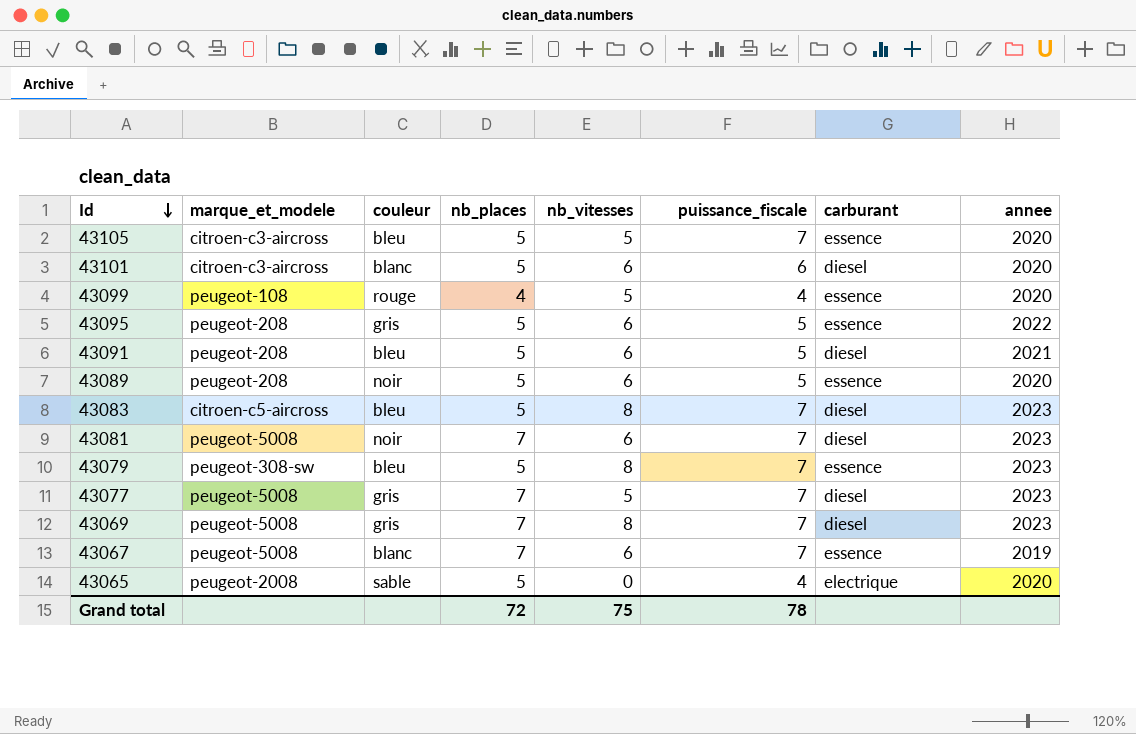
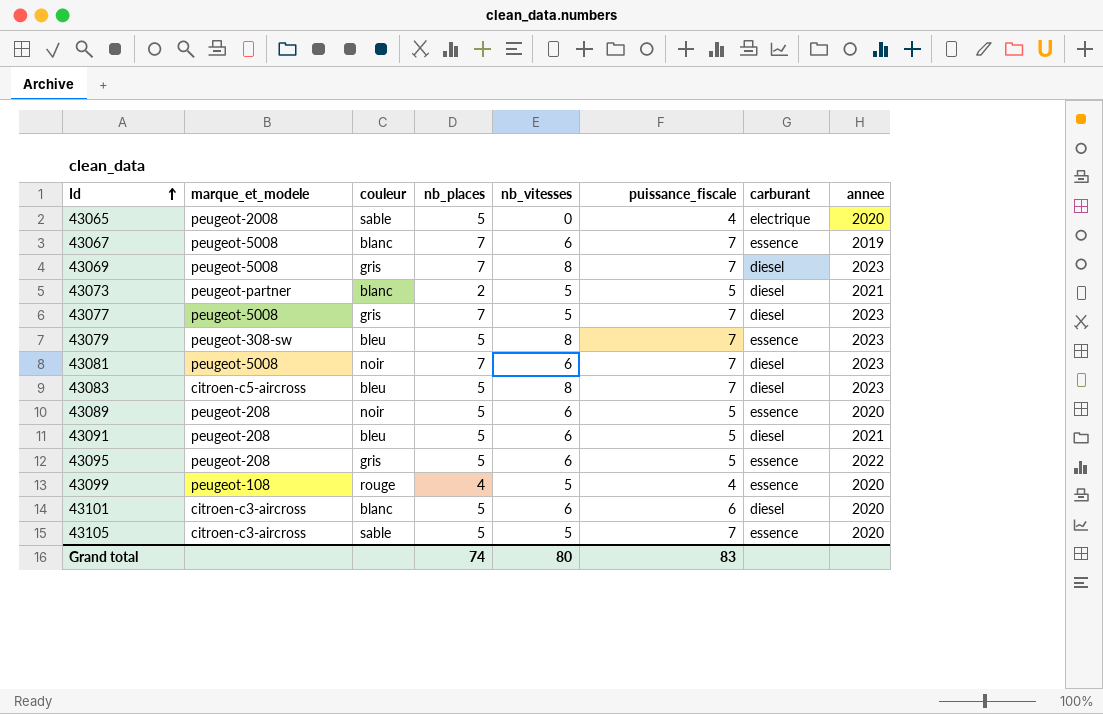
row order: Id descending -> Id ascending
row 43073: none -> peugeot-partner | blanc | 2 | 5 | 5 | diesel | 2021
43105 | couleur: bleu -> sable
Grand total | nb_places: 72 -> 74
Grand total | nb_vitesses: 75 -> 80
Grand total | puissance_fiscale: 78 -> 83

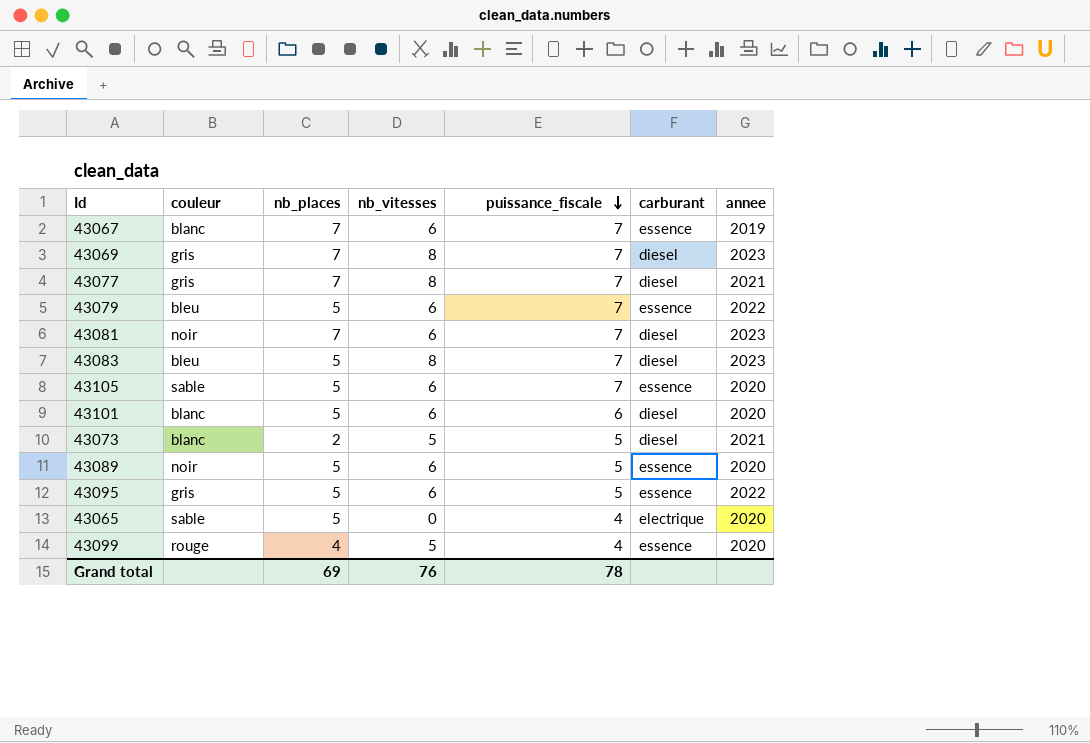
row order: Id ascending -> puissance_fiscale descending
column marque_et_modele | position: 2 -> none
row 43091: peugeot-208 | bleu | 5 | 6 | 5 | diesel | 2021 -> none
43077 | nb_vitesses: 5 -> 8
43077 | annee: 2023 -> 2021
43079 | nb_vitesses: 8 -> 6
43079 | annee: 2023 -> 2022
43105 | nb_vitesses: 5 -> 6
Grand total | nb_places: 74 -> 69
Grand total | nb_vitesses: 80 -> 76
Grand total | puissance_fiscale: 83 -> 78

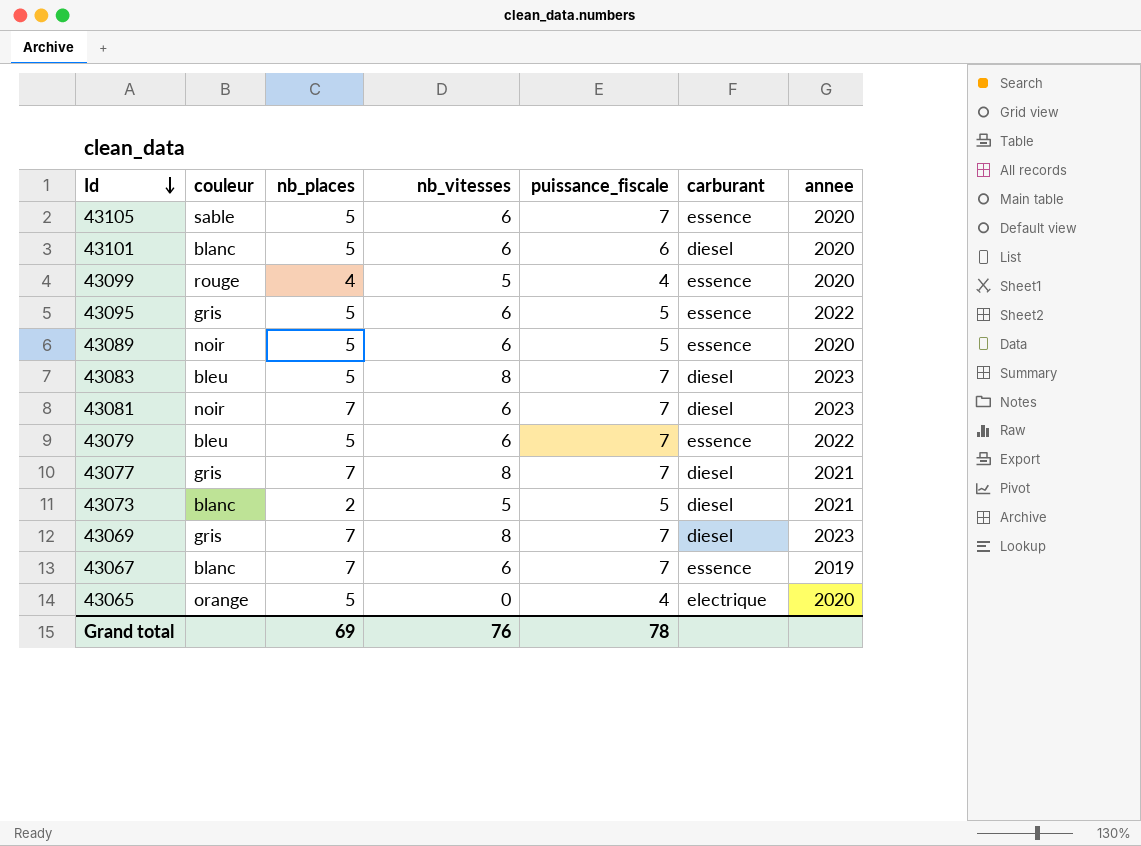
row order: puissance_fiscale descending -> Id descending
43065 | couleur: sable -> orange

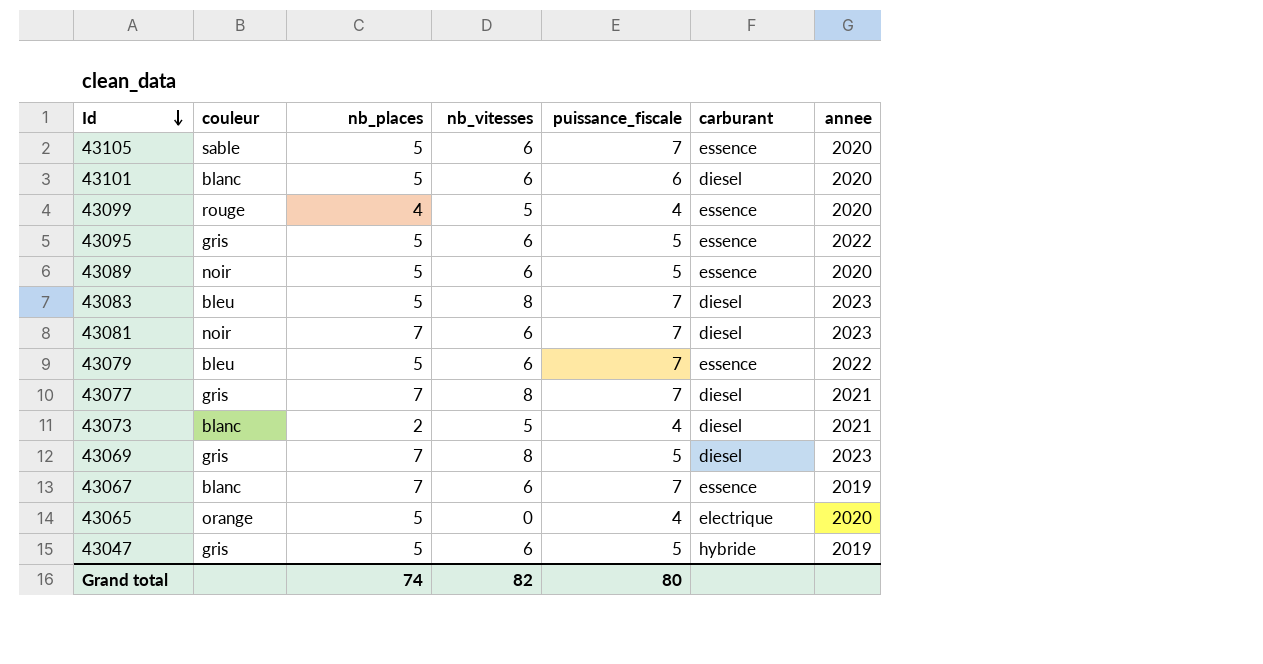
43073 | puissance_fiscale: 5 -> 4
43069 | puissance_fiscale: 7 -> 5
row 43047: none -> gris | 5 | 6 | 5 | hybride | 2019
Grand total | nb_places: 69 -> 74
Grand total | nb_vitesses: 76 -> 82
Grand total | puissance_fiscale: 78 -> 80

